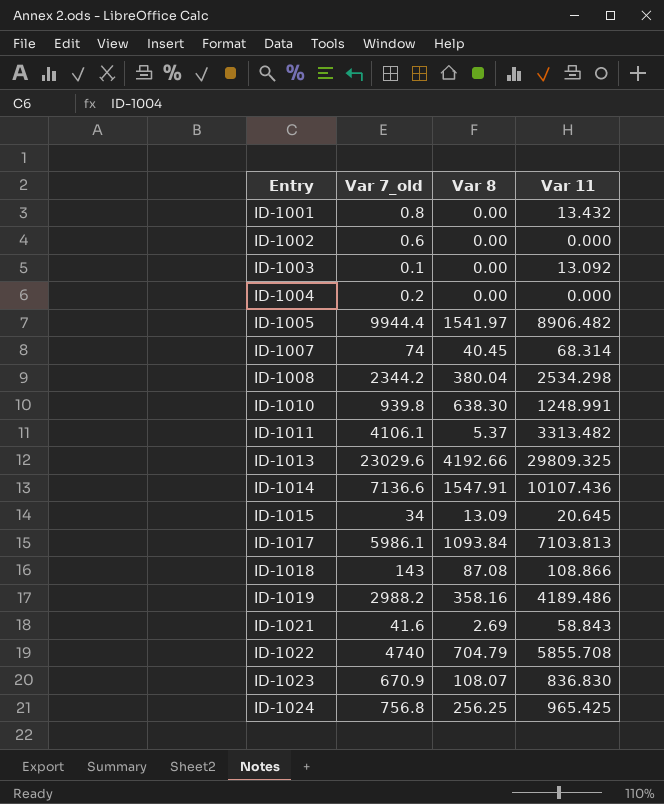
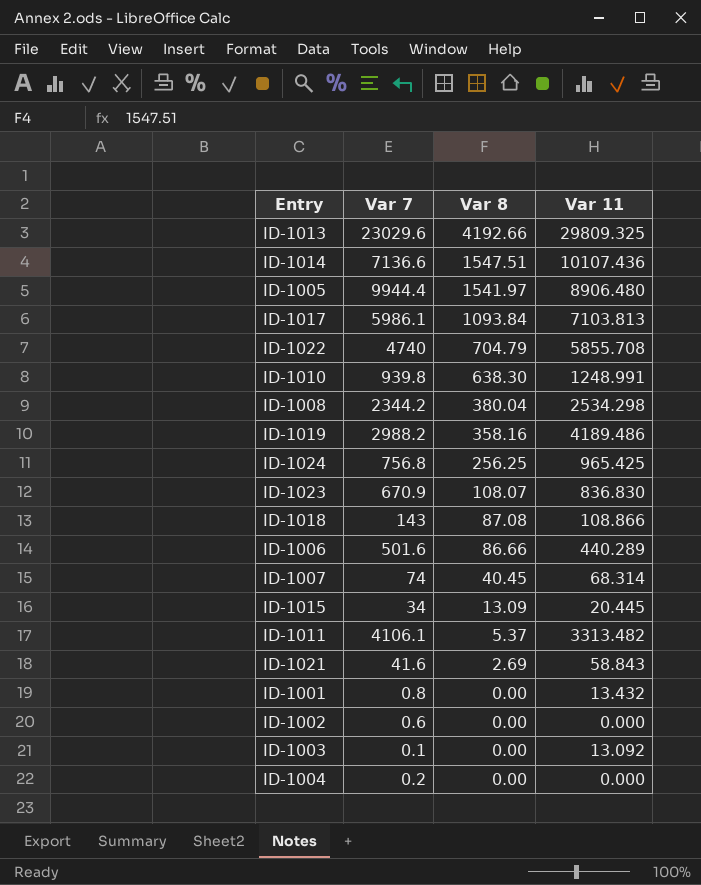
row order: Entry ascending -> Var 8 descending
column name: Var 7_old -> Var 7
ID-1014 | Var 8: 1547.91 -> 1547.51
ID-1005 | Var 11: 8906.482 -> 8906.480
row ID-1006: none -> 501.6 | 86.66 | 440.289
ID-1015 | Var 11: 20.645 -> 20.445

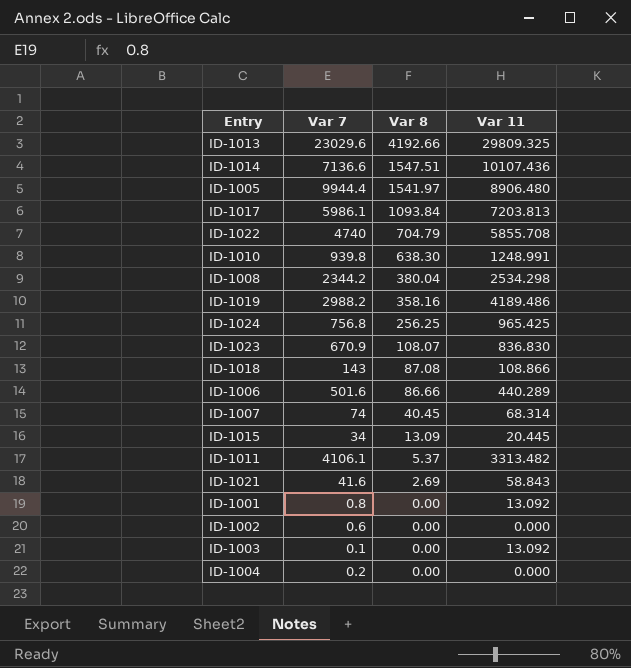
ID-1017 | Var 11: 7103.813 -> 7203.813
ID-1001 | Var 11: 13.432 -> 13.092

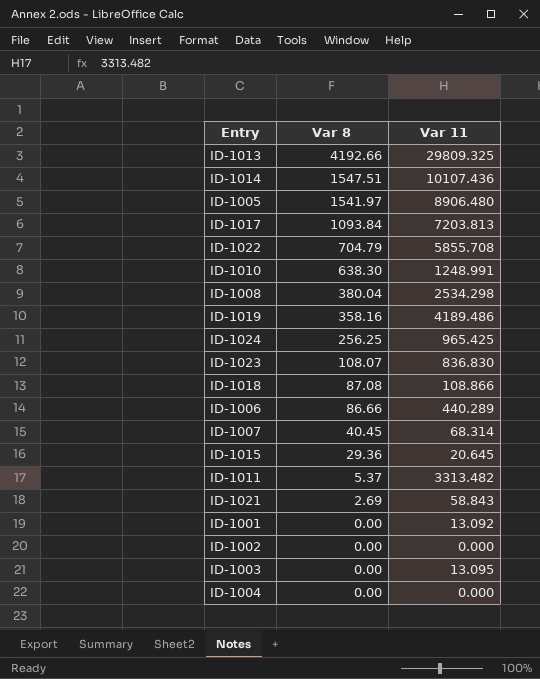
column Var 7 | position: 2 -> none
ID-1015 | Var 8: 13.09 -> 29.36
ID-1015 | Var 11: 20.445 -> 20.645
ID-1003 | Var 11: 13.092 -> 13.095

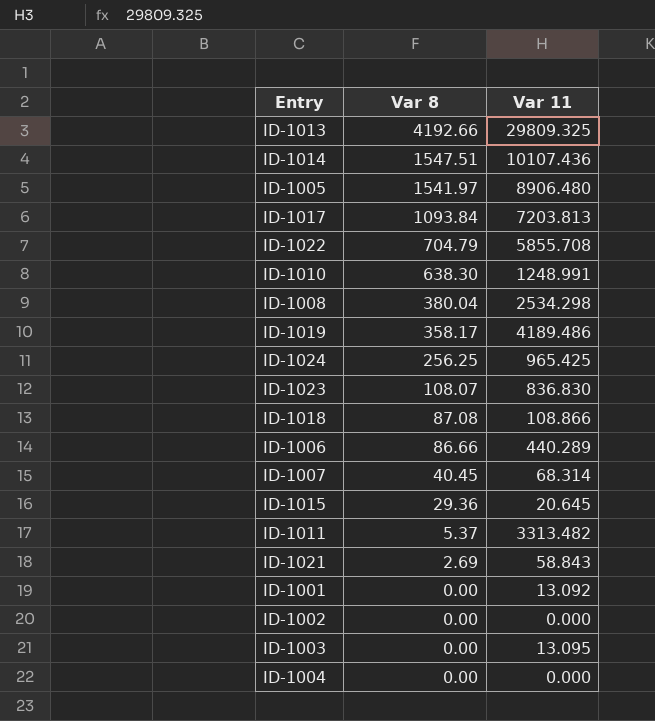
ID-1019 | Var 8: 358.16 -> 358.17

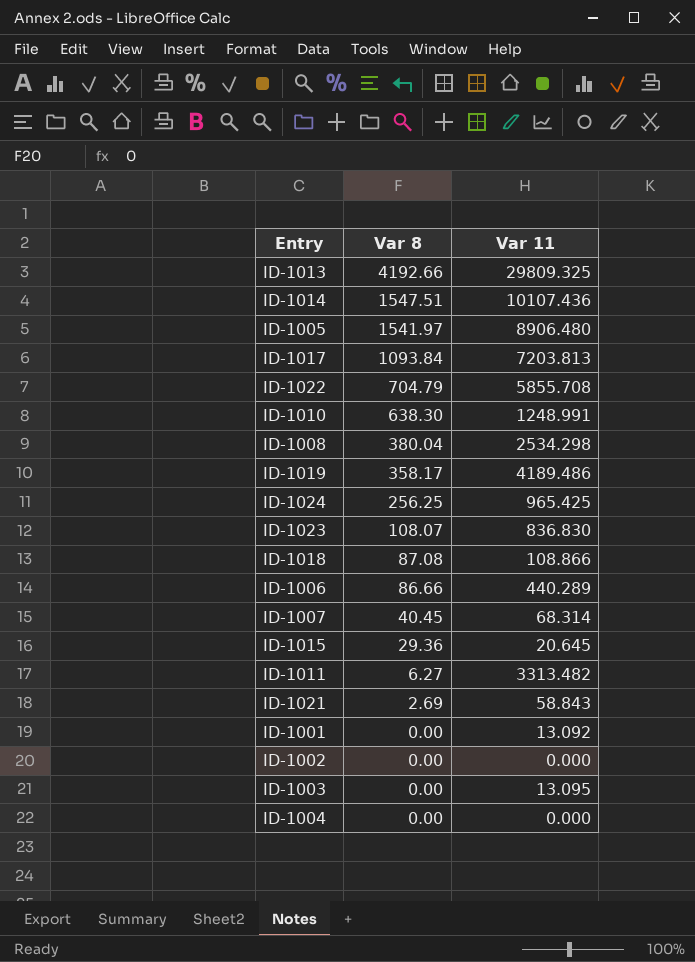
ID-1011 | Var 8: 5.37 -> 6.27

